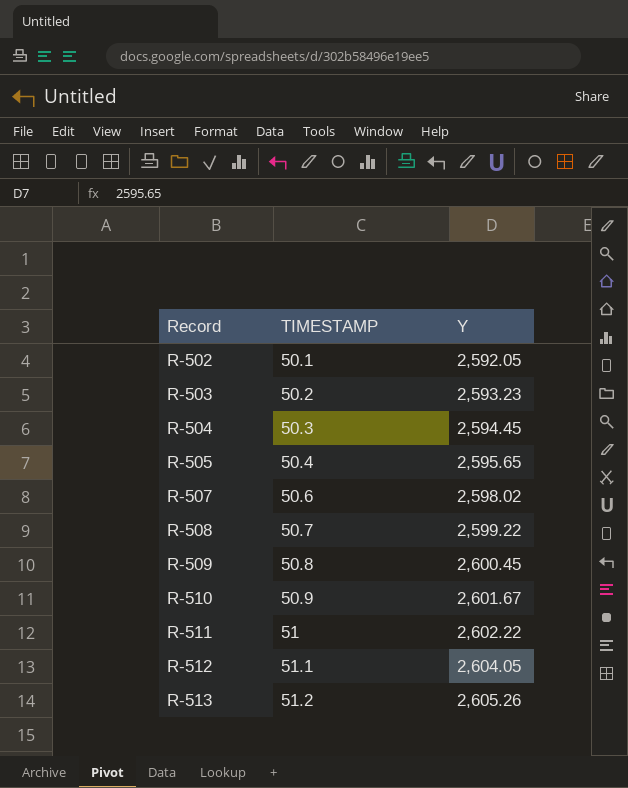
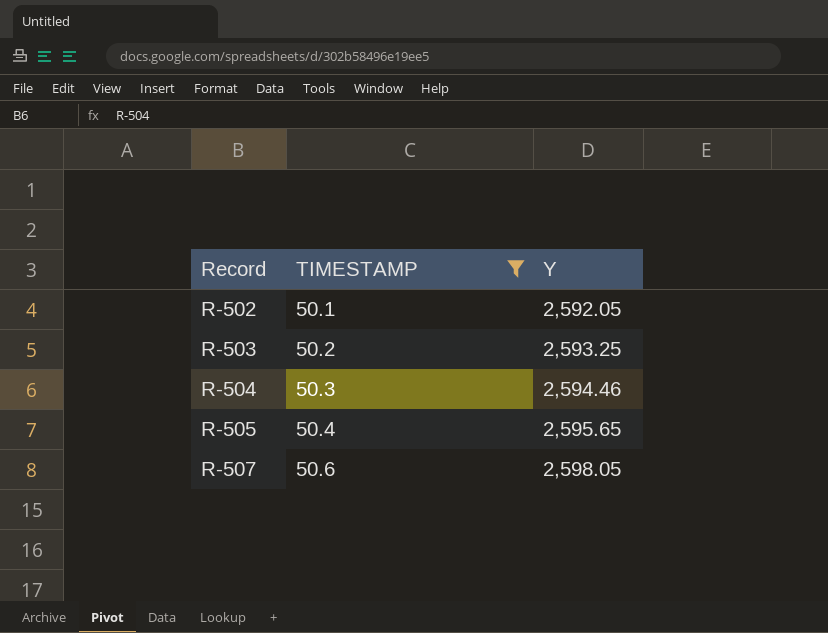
filter: none -> TIMESTAMP <= 50.6
R-503 | Y: 2,593.23 -> 2,593.25
R-504 | Y: 2,594.45 -> 2,594.46
R-507 | Y: 2,598.02 -> 2,598.05

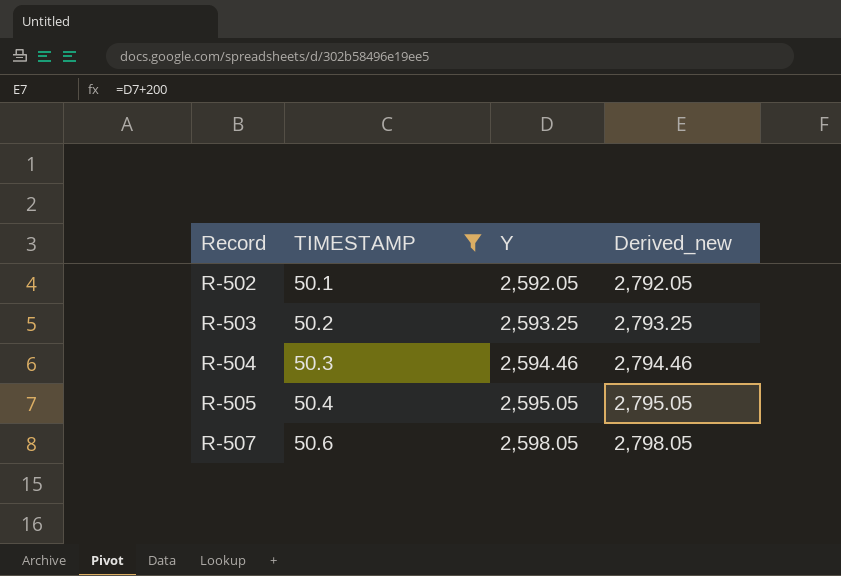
column Derived_new | formula: none -> [Y] + 200
R-505 | Y: 2,595.65 -> 2,595.05

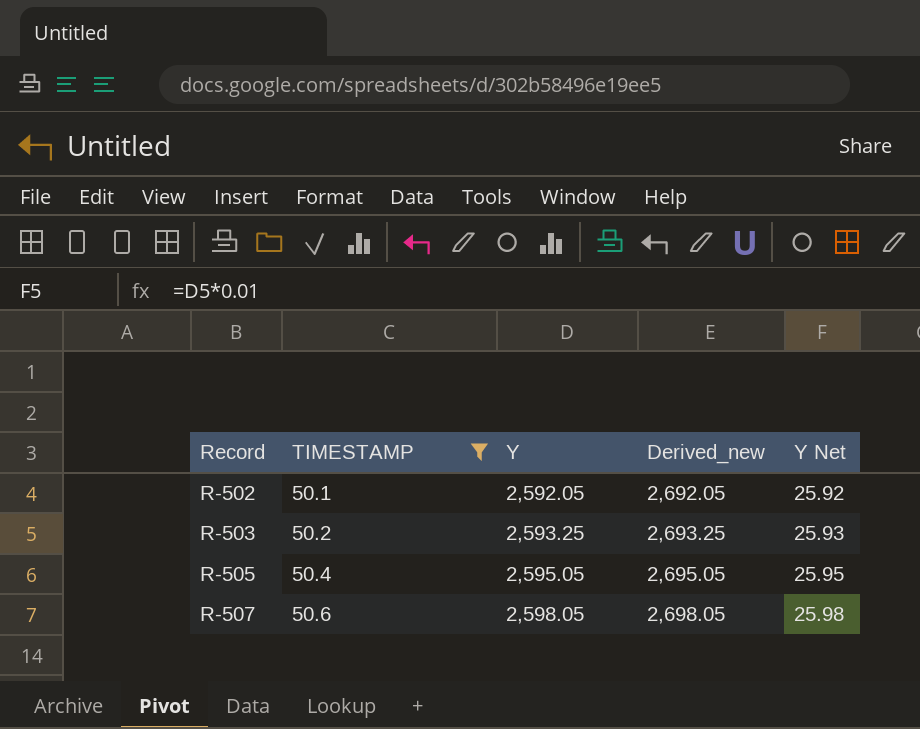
column Derived_new | formula: [Y] + 200 -> [Y] + 100
column Y Net | formula: none -> [Y] * 0.01
row R-504: 50.3 | 2,594.46 | 2,794.46 -> none

